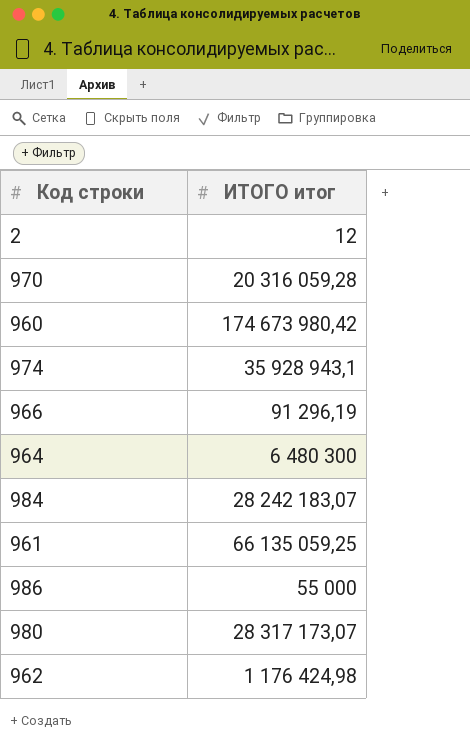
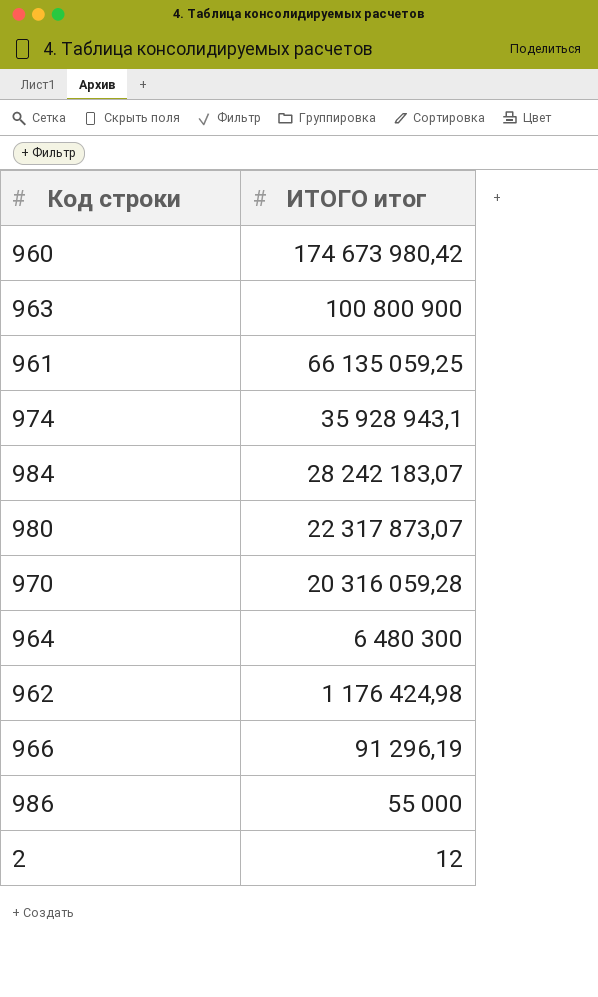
row order: none -> ИТОГО итог descending
row 963: none -> 100 800 900
980 | ИТОГО итог: 28 317 173,07 -> 22 317 873,07

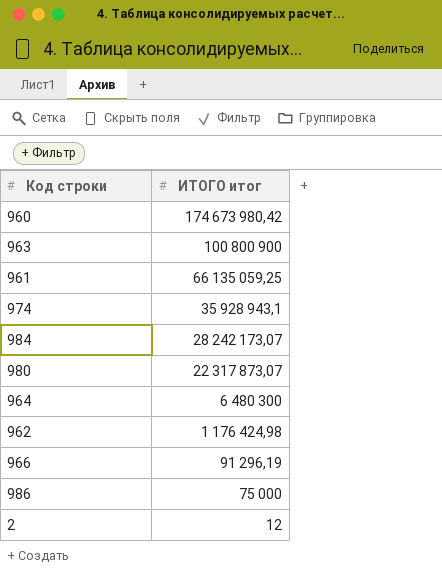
row 970: 20 316 059,28 -> none
984 | ИТОГО итог: 28 242 183,07 -> 28 242 173,07
986 | ИТОГО итог: 55 000 -> 75 000

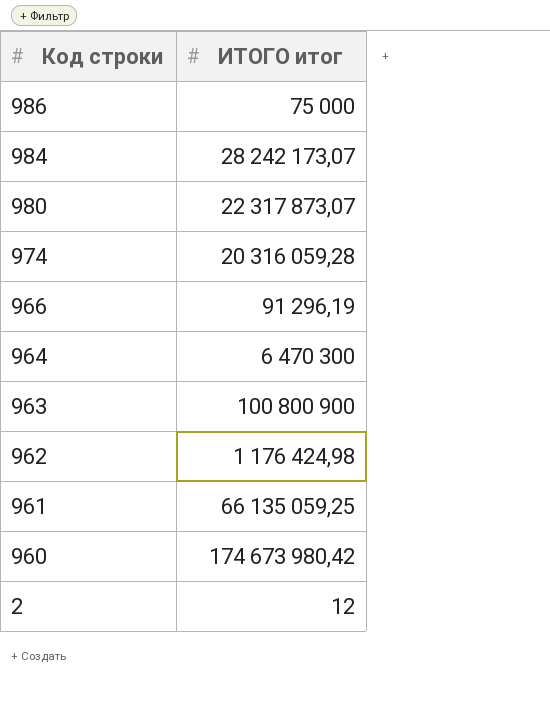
row order: ИТОГО итог descending -> Код строки descending
974 | ИТОГО итог: 35 928 943,1 -> 20 316 059,28
964 | ИТОГО итог: 6 480 300 -> 6 470 300

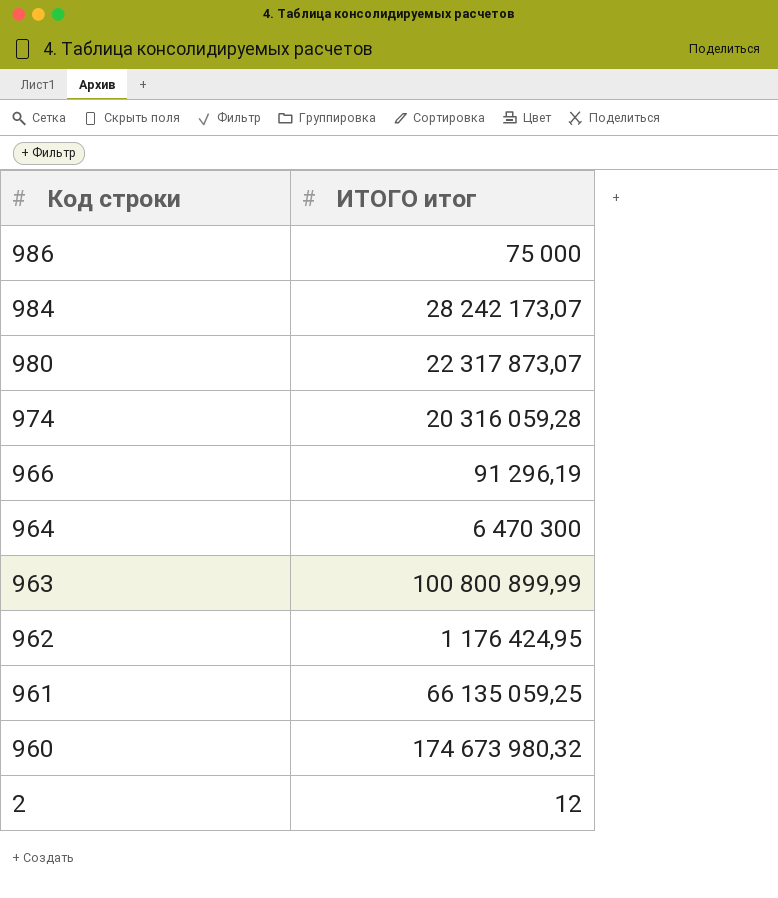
963 | ИТОГО итог: 100 800 900 -> 100 800 899,99
962 | ИТОГО итог: 1 176 424,98 -> 1 176 424,95
960 | ИТОГО итог: 174 673 980,42 -> 174 673 980,32

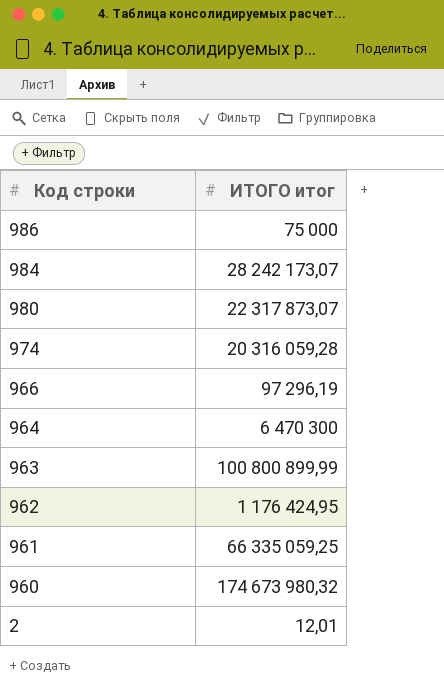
966 | ИТОГО итог: 91 296,19 -> 97 296,19
961 | ИТОГО итог: 66 135 059,25 -> 66 335 059,25
2 | ИТОГО итог: 12 -> 12,01

